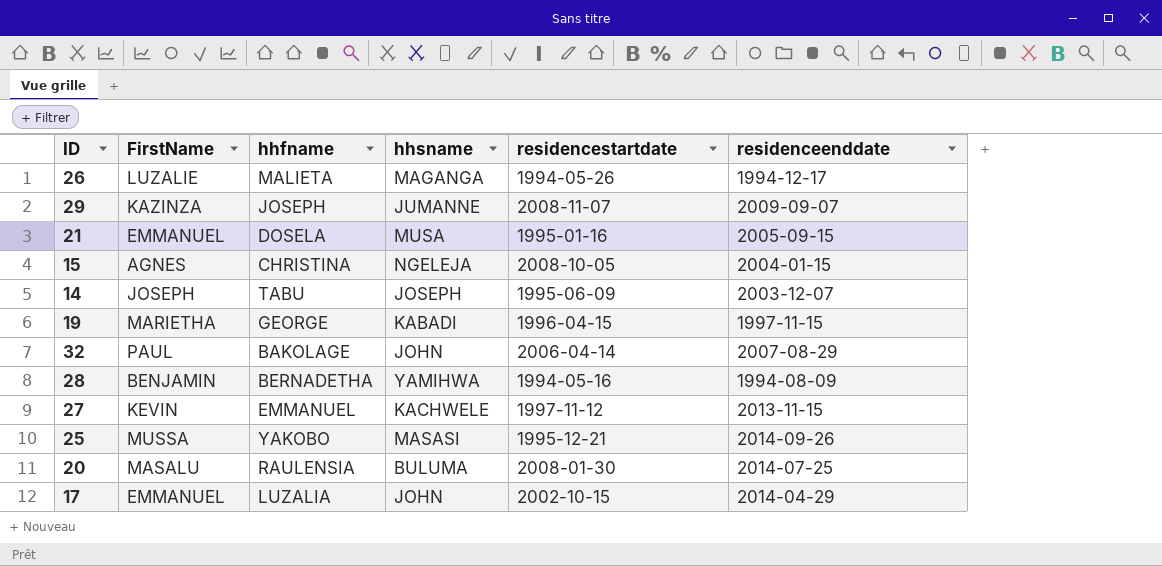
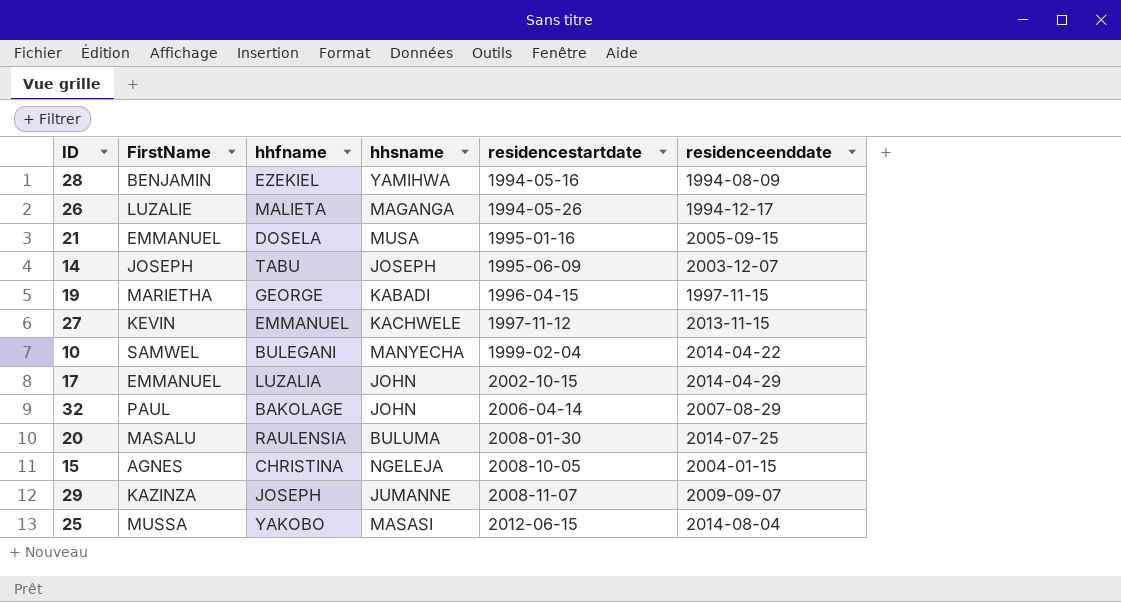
row order: none -> residencestartdate ascending
28 | hhfname: BERNADETHA -> EZEKIEL
row 10: none -> SAMWEL | BULEGANI | MANYECHA | 1999-02-04 | 2014-04-22
25 | residencestartdate: 1995-12-21 -> 2012-06-15
25 | residenceenddate: 2014-09-26 -> 2014-08-04

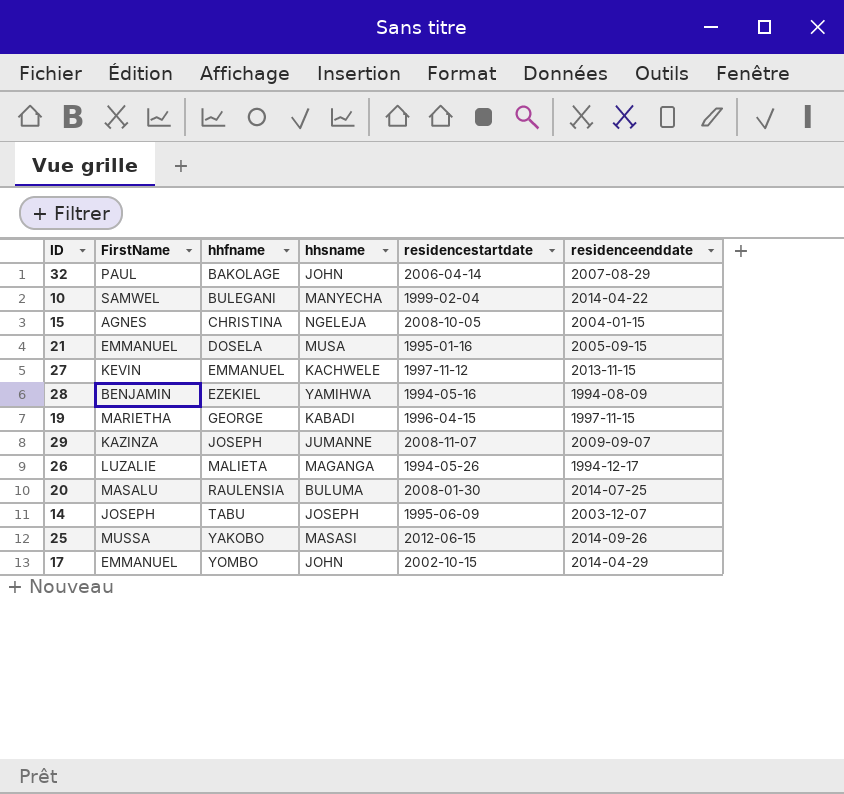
row order: residencestartdate ascending -> hhfname ascending
25 | residenceenddate: 2014-08-04 -> 2014-09-26
17 | hhfname: LUZALIA -> YOMBO

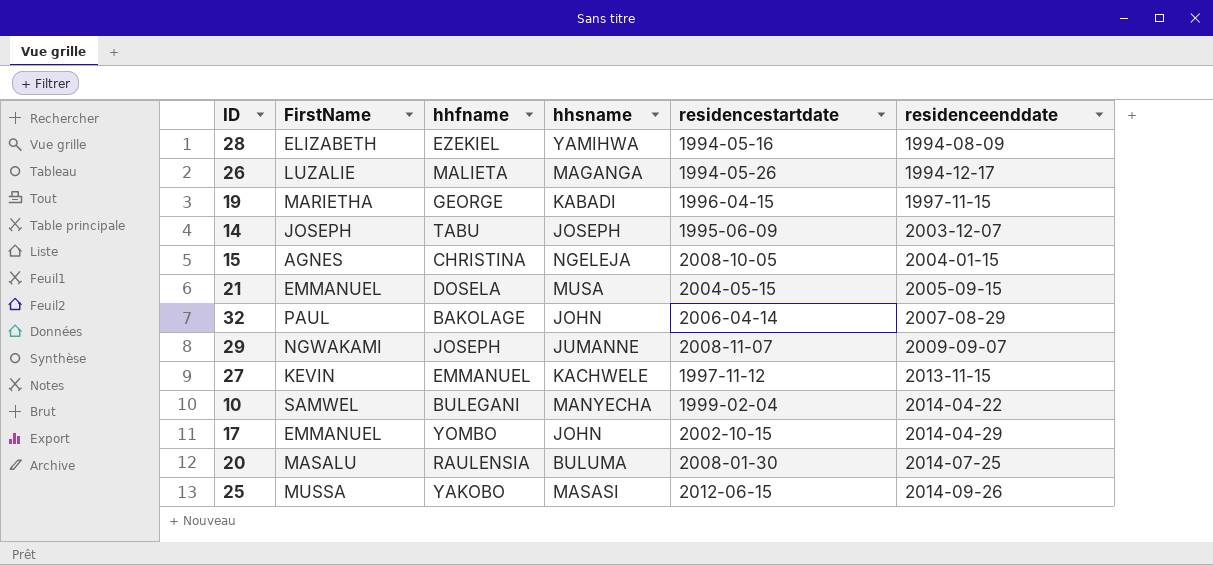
row order: hhfname ascending -> residenceenddate ascending
28 | FirstName: BENJAMIN -> ELIZABETH
21 | residencestartdate: 1995-01-16 -> 2004-05-15
29 | FirstName: KAZINZA -> NGWAKAMI

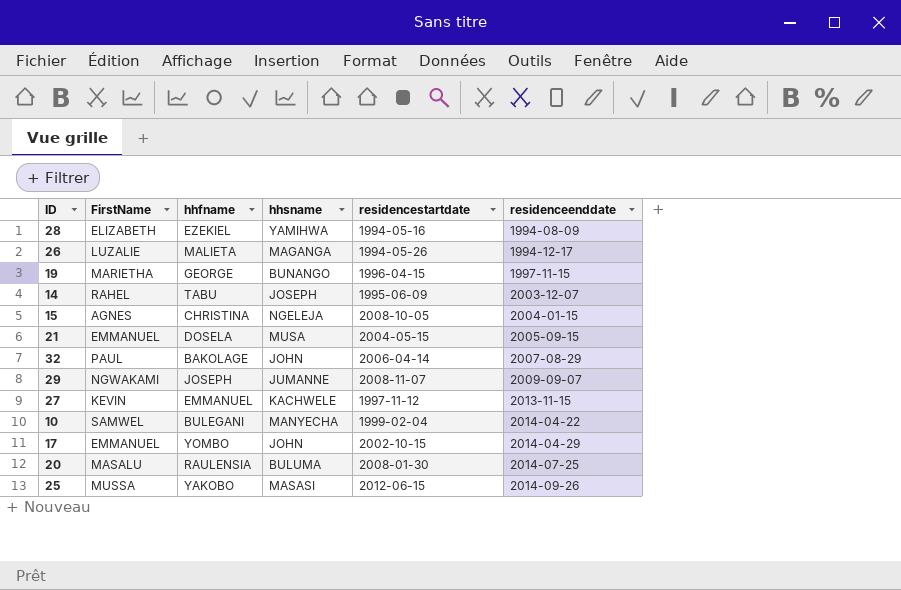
19 | hhsname: KABADI -> BUNANGO
14 | FirstName: JOSEPH -> RAHEL

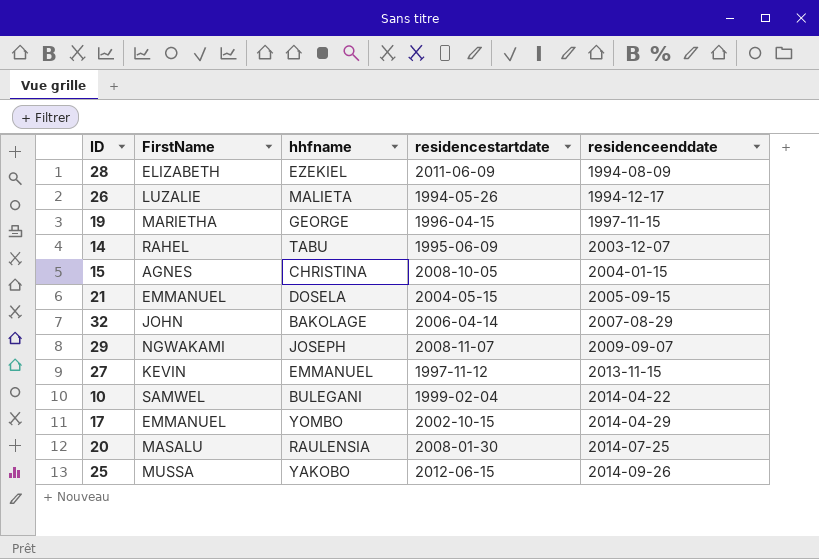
column hhsname | position: 4 -> none
28 | residencestartdate: 1994-05-16 -> 2011-06-09
32 | FirstName: PAUL -> JOHN

